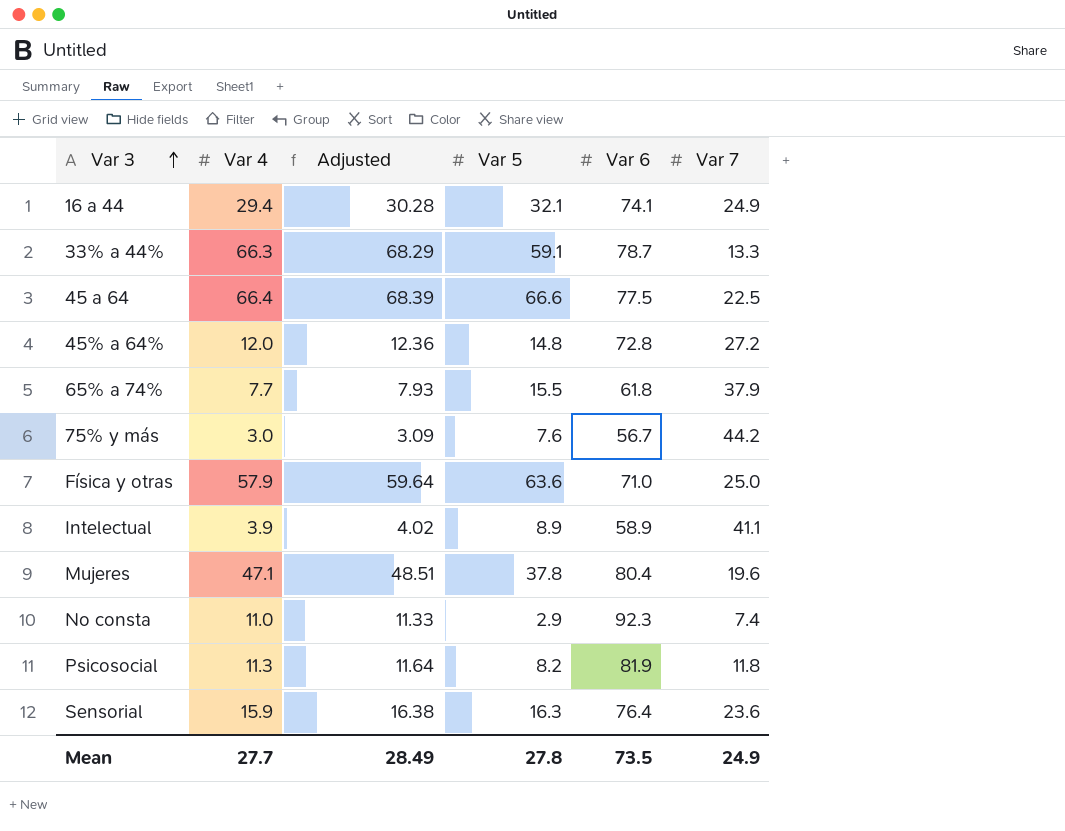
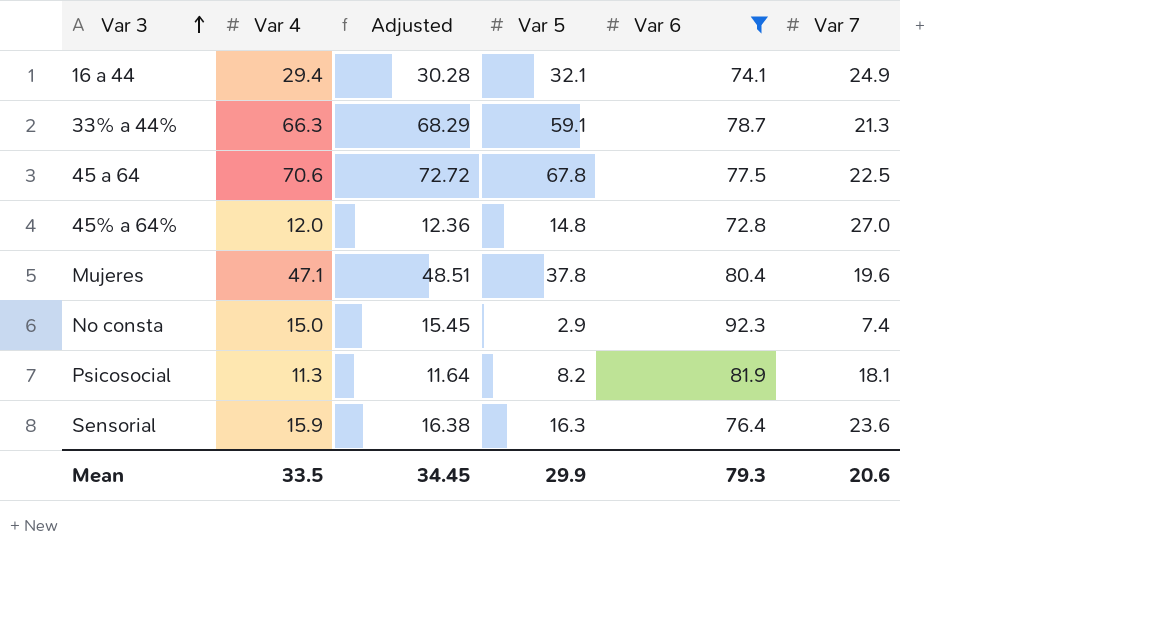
filter: none -> Var 6 >= 72.8
33% a 44% | Var 7: 13.3 -> 21.3
45 a 64 | Var 4: 66.4 -> 70.6
45 a 64 | Adjusted: 68.39 -> 72.72
45 a 64 | Var 5: 66.6 -> 67.8
45% a 64% | Var 7: 27.2 -> 27.0
No consta | Var 4: 11.0 -> 15.0
No consta | Adjusted: 11.33 -> 15.45
Psicosocial | Var 7: 11.8 -> 18.1
Mean | Var 4: 27.7 -> 33.5
Mean | Adjusted: 28.49 -> 34.45
Mean | Var 5: 27.8 -> 29.9
Mean | Var 6: 73.5 -> 79.3
Mean | Var 7: 24.9 -> 20.6

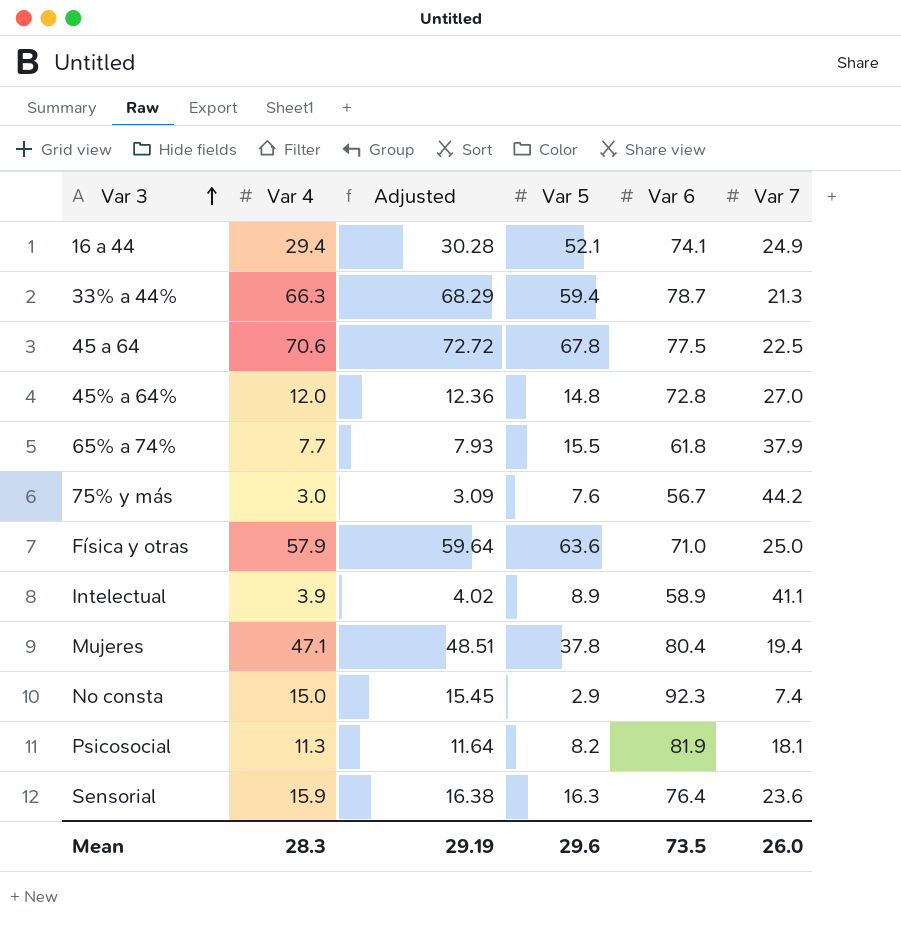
filter: Var 6 >= 72.8 -> none
16 a 44 | Var 5: 32.1 -> 52.1
33% a 44% | Var 5: 59.1 -> 59.4
Mujeres | Var 7: 19.6 -> 19.4
Mean | Var 4: 33.5 -> 28.3
Mean | Adjusted: 34.45 -> 29.19
Mean | Var 5: 29.9 -> 29.6
Mean | Var 6: 79.3 -> 73.5
Mean | Var 7: 20.6 -> 26.0

